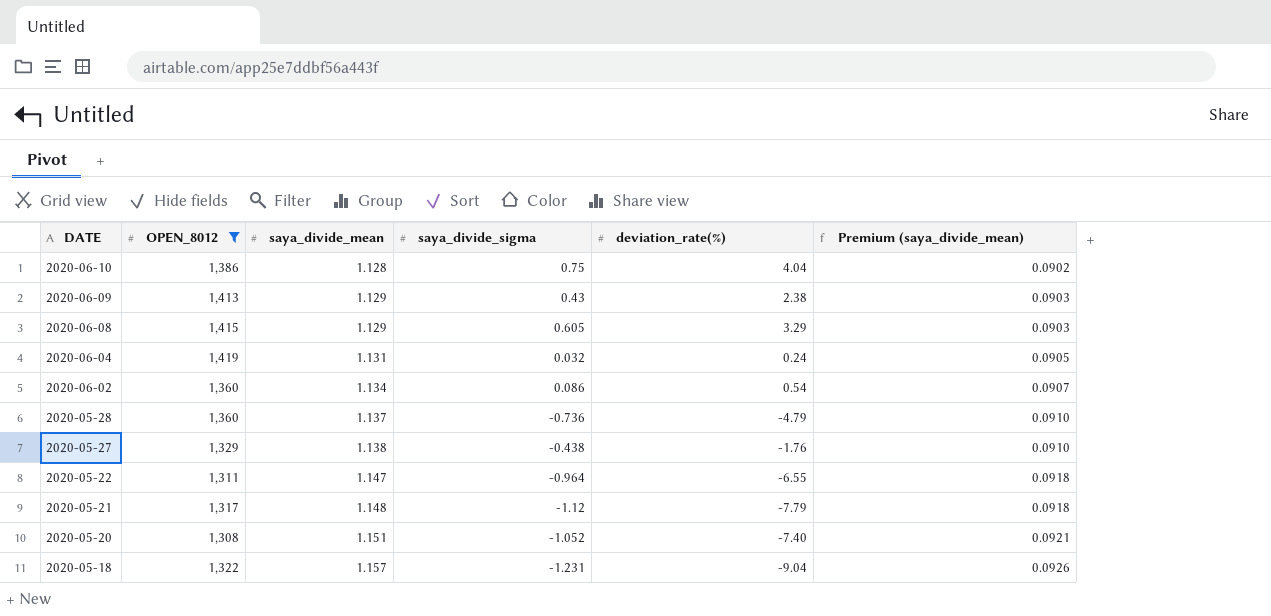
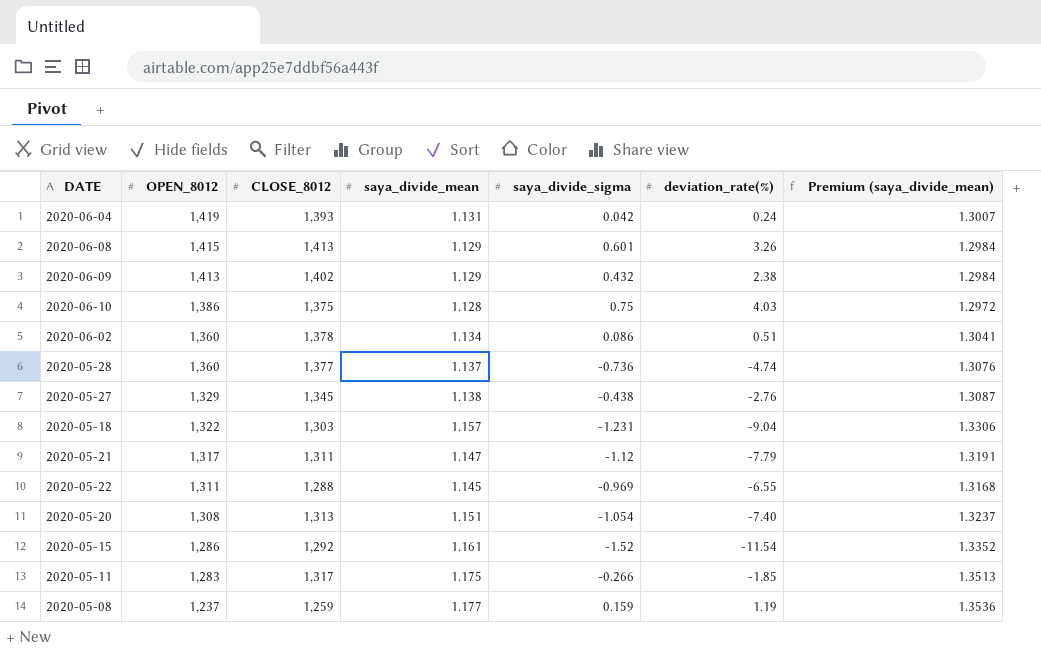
filter: OPEN_8012 >= 1,308 -> none
row order: DATE descending -> OPEN_8012 descending
column CLOSE_8012 | position: none -> 3
column Premium (saya_divide_mean) | formula: [saya_divide_mean] * 0.08 -> [saya_divide_mean] * 1.15
2020-06-04 | saya_divide_sigma: 0.032 -> 0.042
2020-06-08 | saya_divide_sigma: 0.605 -> 0.601
2020-06-08 | deviation_rate(%): 3.29 -> 3.26
2020-06-09 | saya_divide_sigma: 0.43 -> 0.432
2020-06-10 | deviation_rate(%): 4.04 -> 4.03
2020-06-02 | deviation_rate(%): 0.54 -> 0.51
2020-05-28 | deviation_rate(%): -4.79 -> -4.74
2020-05-27 | deviation_rate(%): -1.76 -> -2.76
2020-05-21 | saya_divide_mean: 1.148 -> 1.147
2020-05-22 | saya_divide_mean: 1.147 -> 1.145
2020-05-22 | saya_divide_sigma: -0.964 -> -0.969
2020-05-20 | saya_divide_sigma: -1.052 -> -1.054

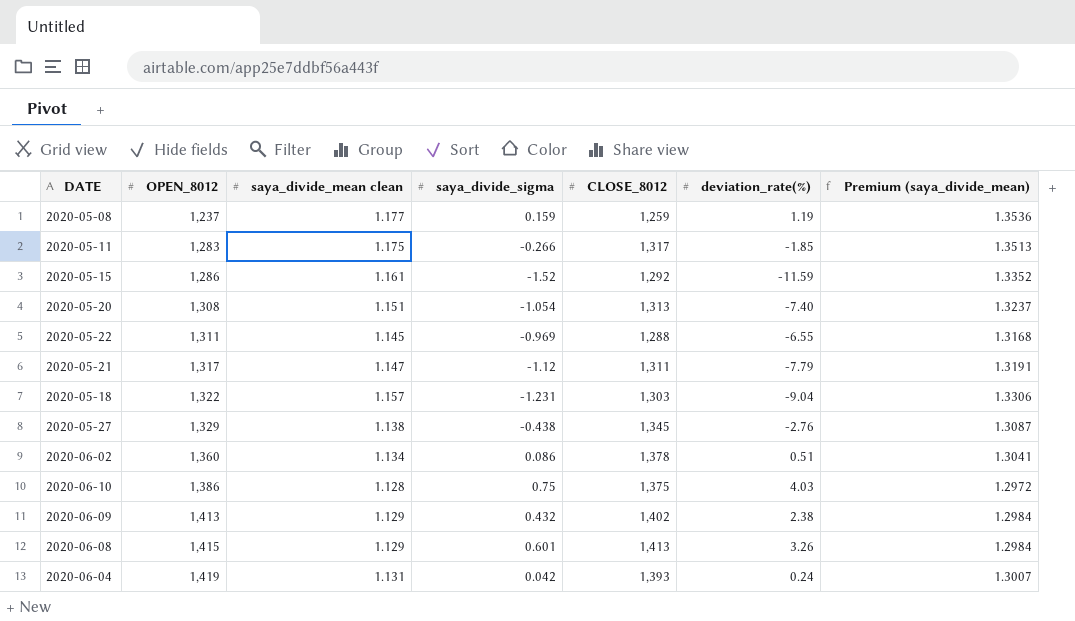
row order: OPEN_8012 descending -> OPEN_8012 ascending
column name: saya_divide_mean -> saya_divide_mean clean
column CLOSE_8012 | position: 3 -> 5
row 2020-05-28: 1,360 | 1,377 | 1.137 | -0.736 | -4.74 | 1.3076 -> none
2020-05-15 | deviation_rate(%): -11.54 -> -11.59

